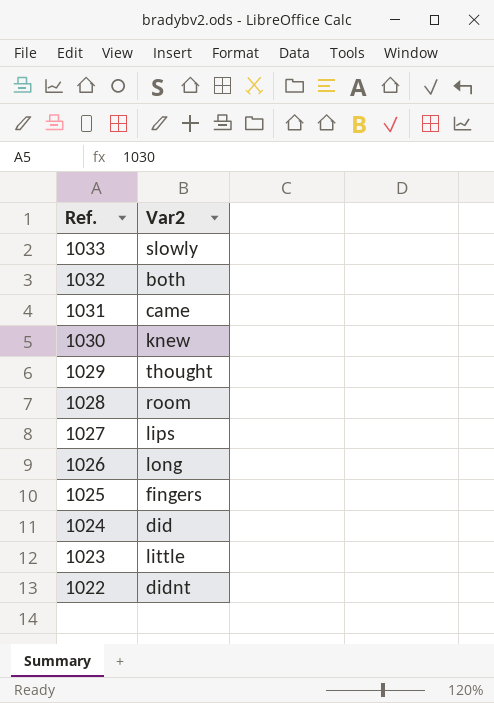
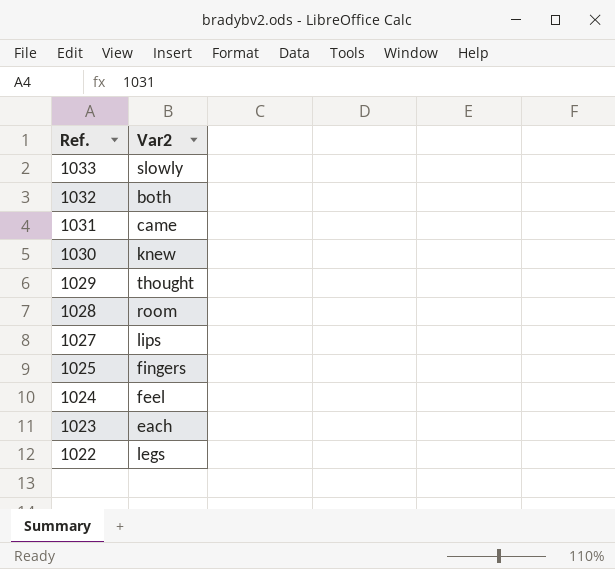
row 1026: long -> none
1024 | Var2: did -> feel
1023 | Var2: little -> each
1022 | Var2: didnt -> legs

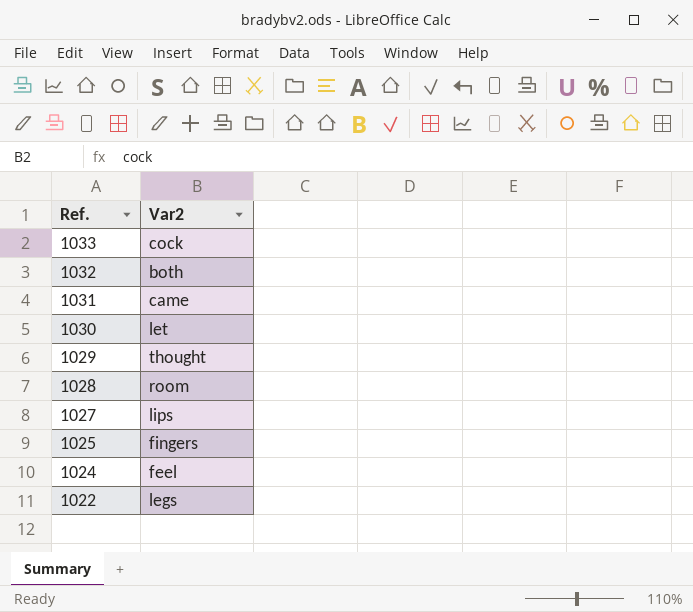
row 1023: each -> none
1033 | Var2: slowly -> cock
1030 | Var2: knew -> let

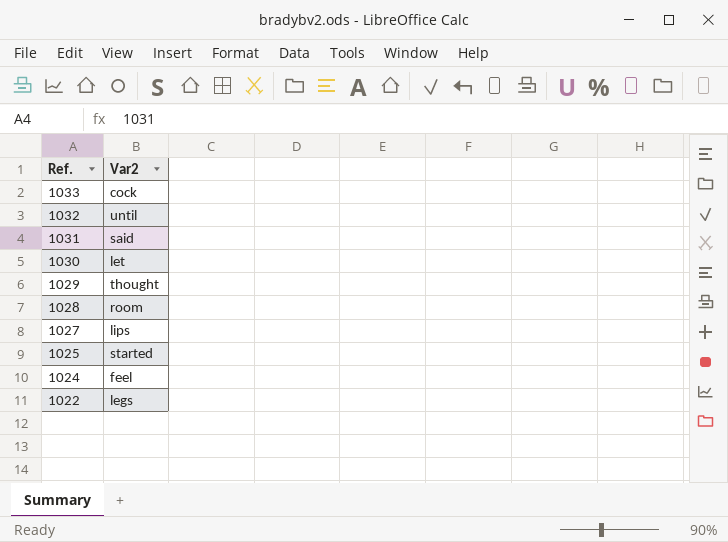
1032 | Var2: both -> until
1031 | Var2: came -> said
1025 | Var2: fingers -> started

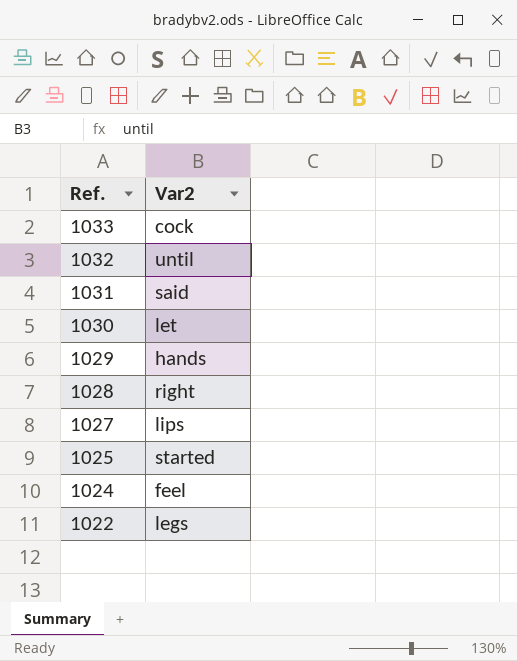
1029 | Var2: thought -> hands
1028 | Var2: room -> right

